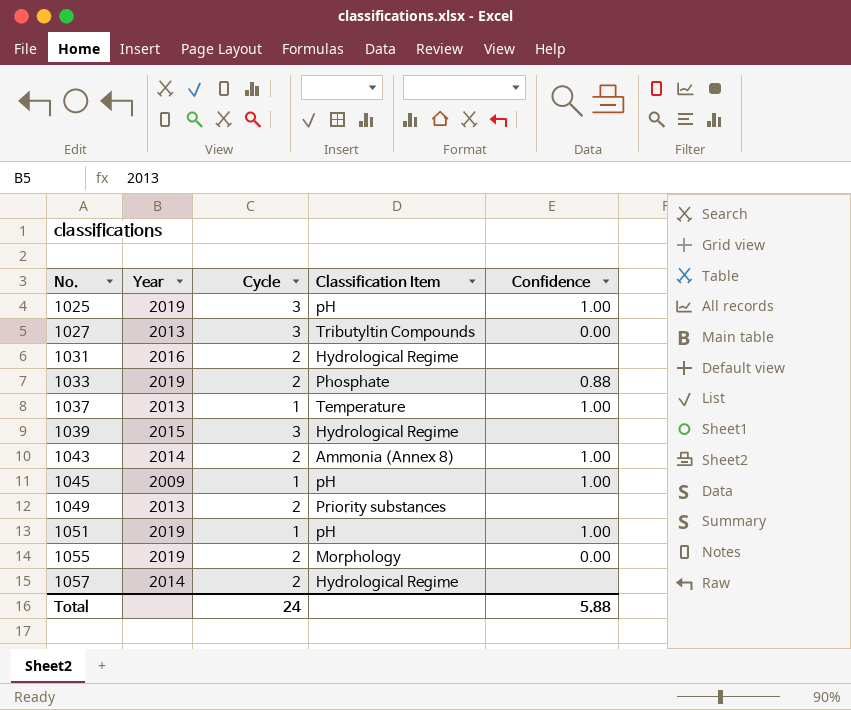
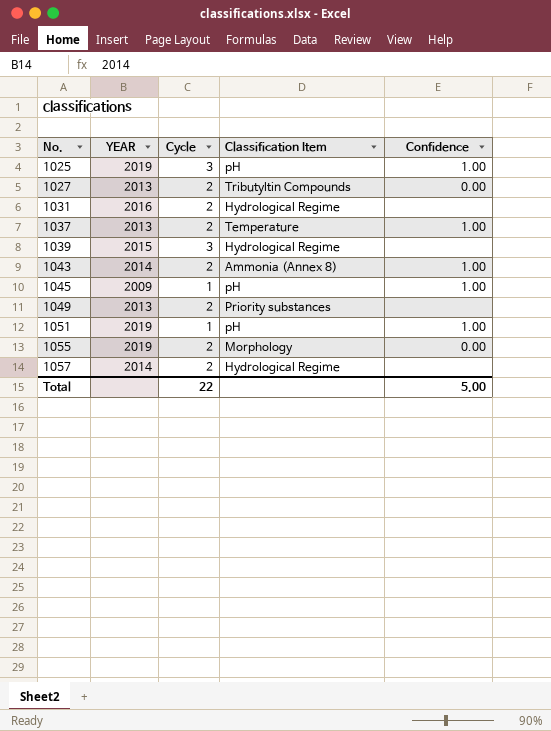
column name: Year -> YEAR
row 1033: 2019 | 2 | Phosphate | 0.88 -> none
1027 | Cycle: 3 -> 2
1037 | Cycle: 1 -> 2
Total | Cycle: 24 -> 22
Total | Confidence: 5.88 -> 5.00

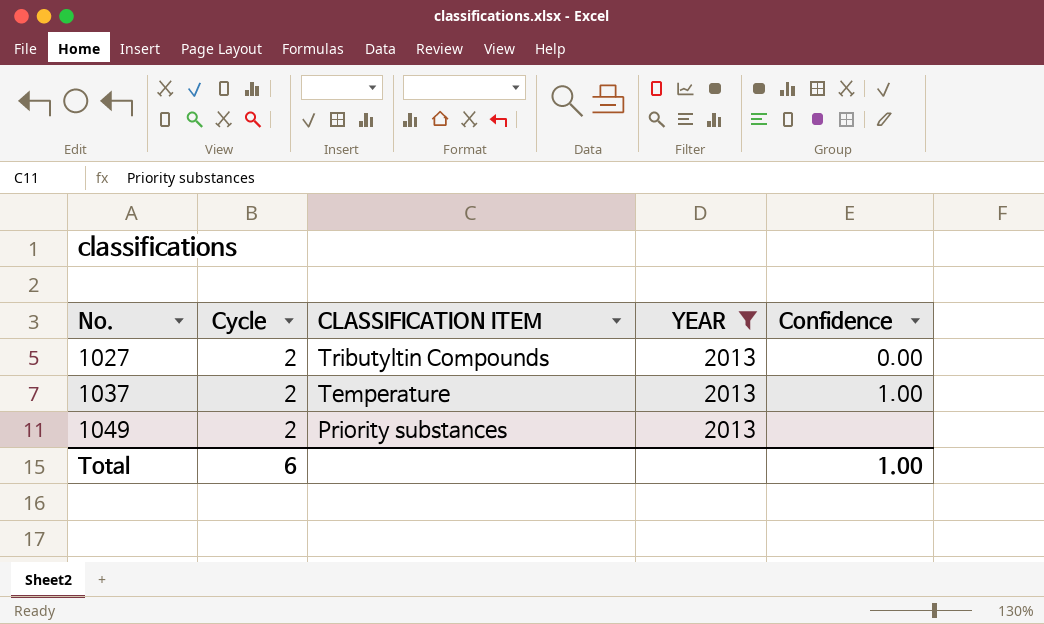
filter: none -> YEAR = 2013
column name: Classification Item -> CLASSIFICATION ITEM
column YEAR | position: 2 -> 4
Total | Cycle: 22 -> 6
Total | Confidence: 5.00 -> 1.00

